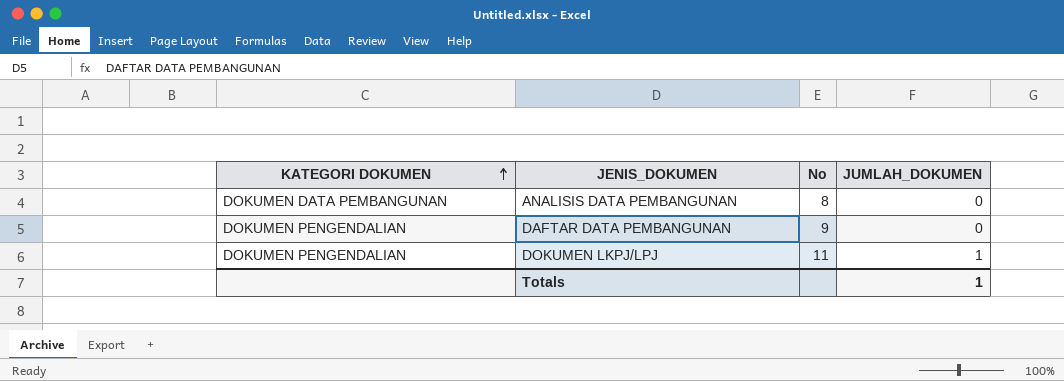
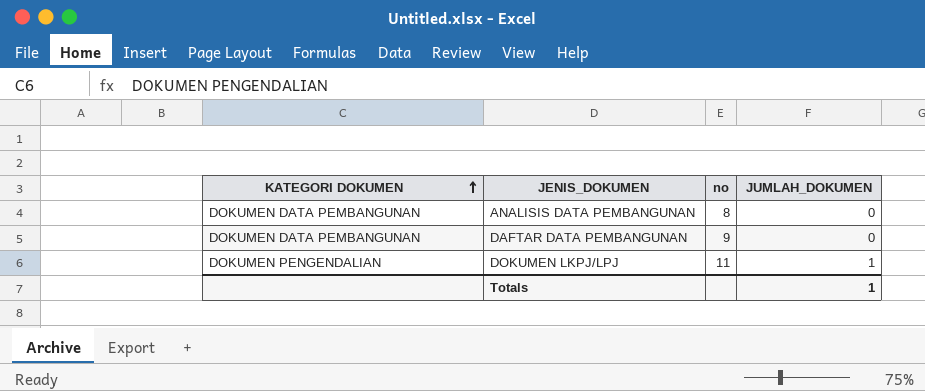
column name: No -> no
DAFTAR DATA PEMBANGUNAN | KATEGORI DOKUMEN: DOKUMEN PENGENDALIAN -> DOKUMEN DATA PEMBANGUNAN

